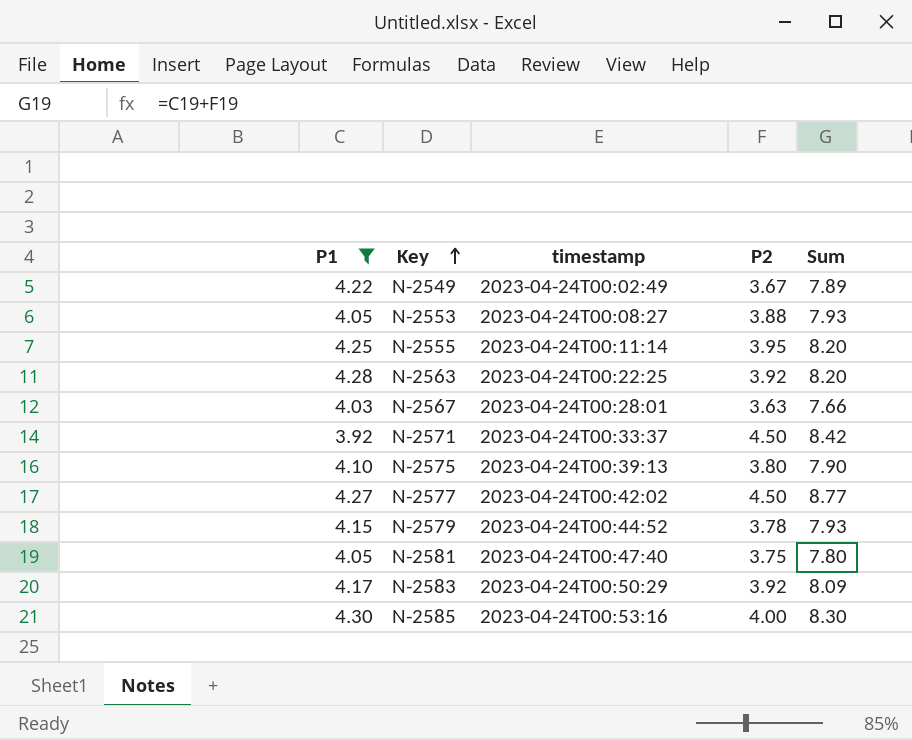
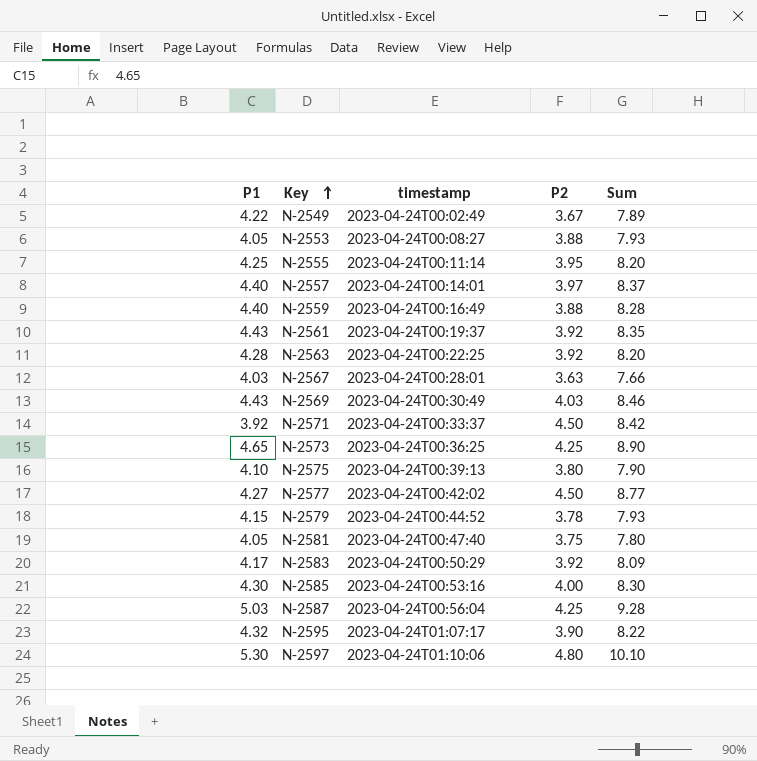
filter: P1 <= 4.30 -> none

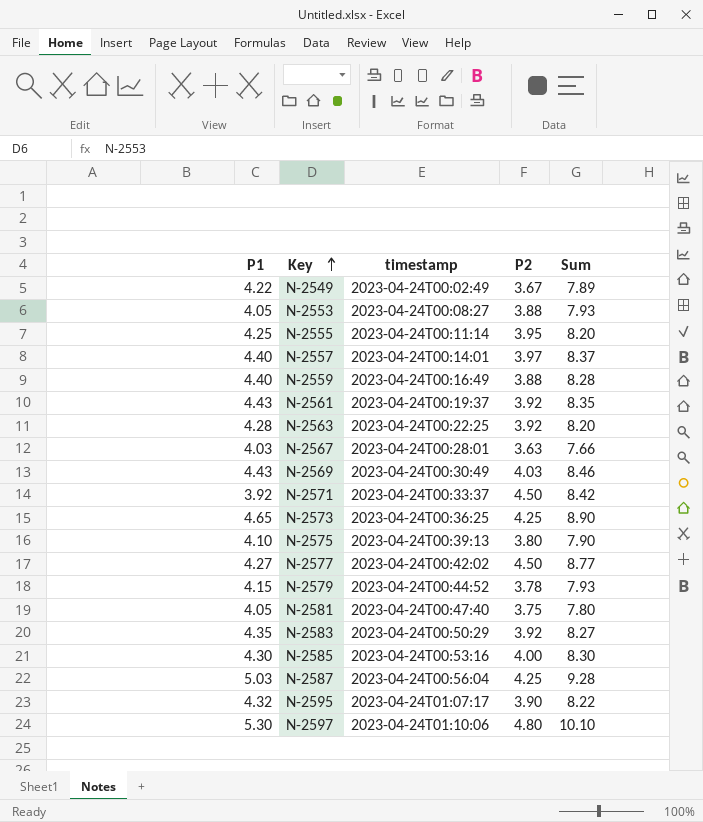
N-2583 | P1: 4.17 -> 4.35
N-2583 | Sum: 8.09 -> 8.27

